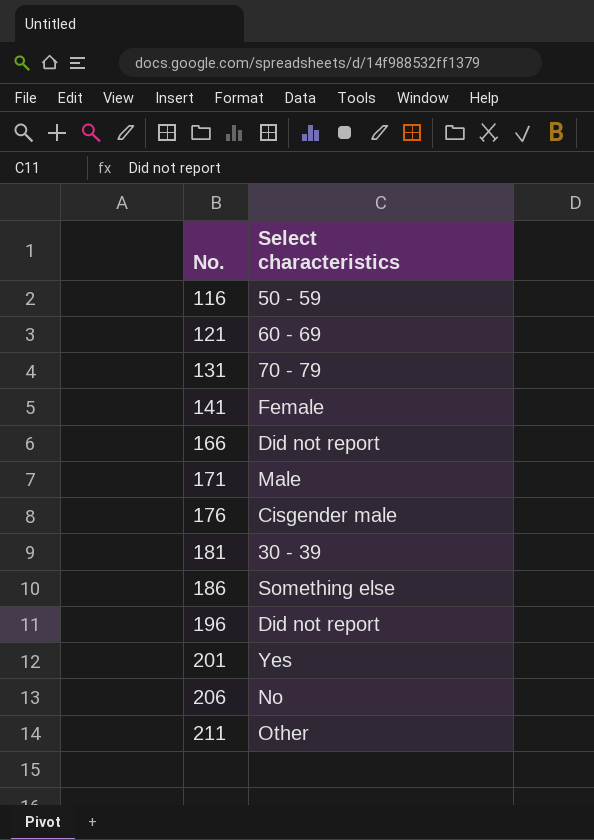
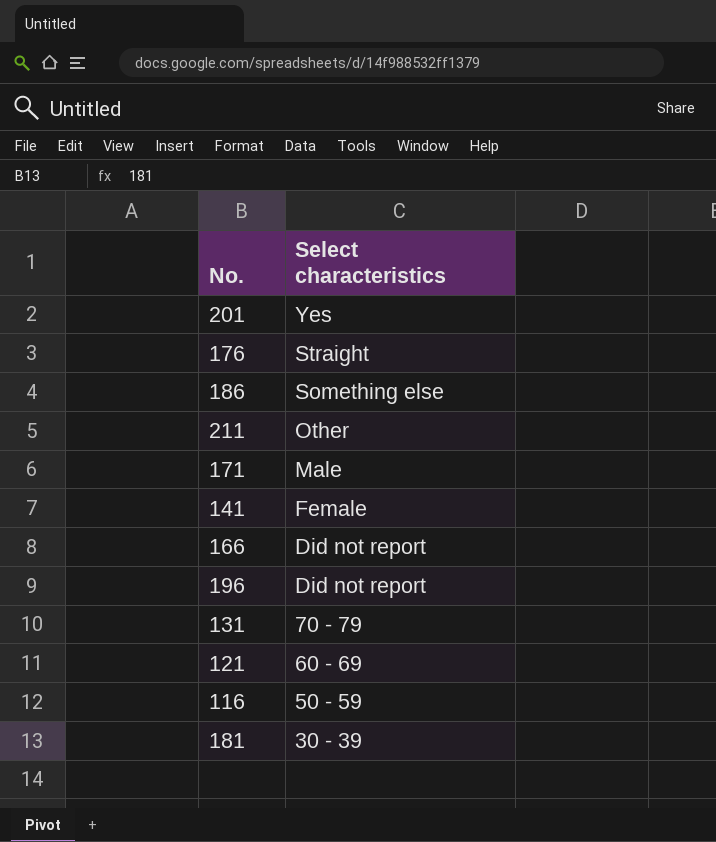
row order: No. ascending -> Select characteristics descending
row 206: No -> none
176 | Select characteristics: Cisgender male -> Straight

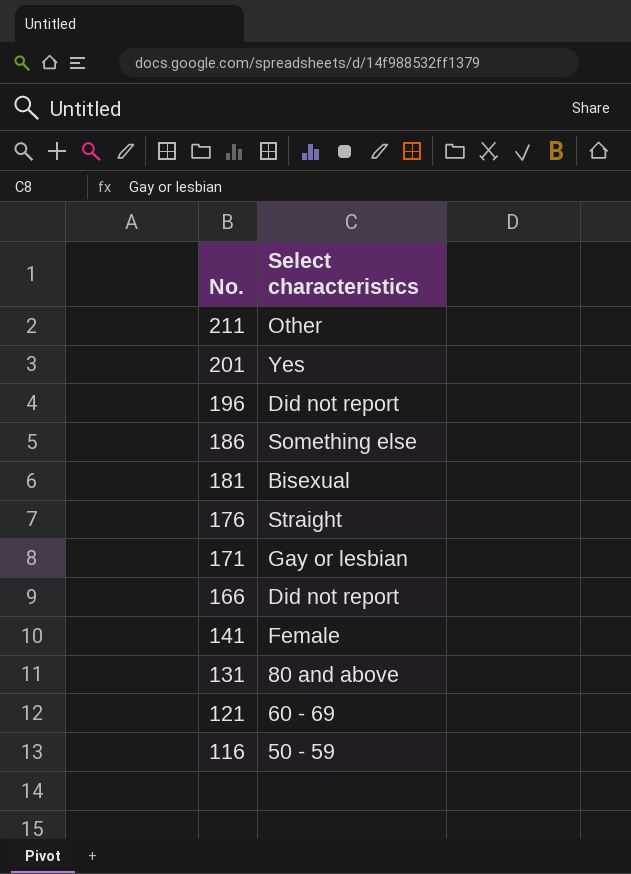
row order: Select characteristics descending -> No. descending
181 | Select characteristics: 30 - 39 -> Bisexual
171 | Select characteristics: Male -> Gay or lesbian
131 | Select characteristics: 70 - 79 -> 80 and above

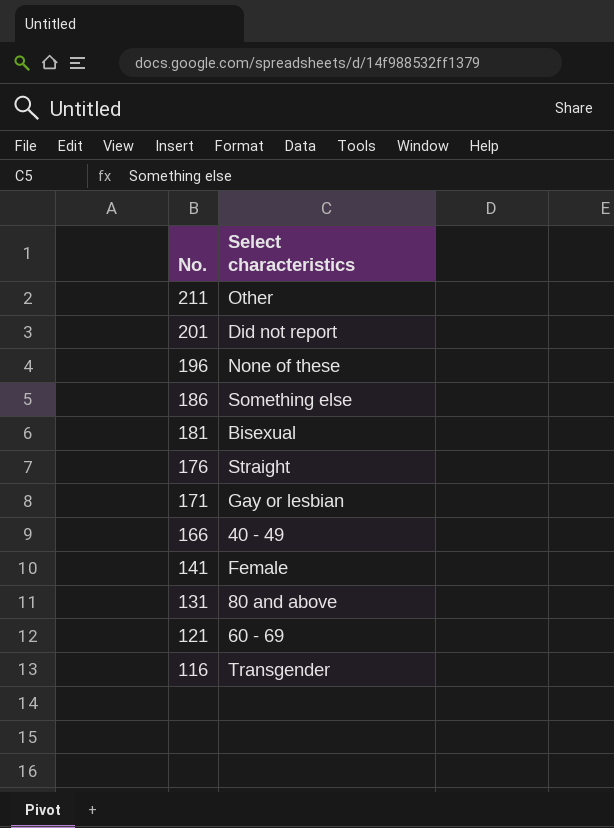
201 | Select characteristics: Yes -> Did not report
196 | Select characteristics: Did not report -> None of these
166 | Select characteristics: Did not report -> 40 - 49
116 | Select characteristics: 50 - 59 -> Transgender

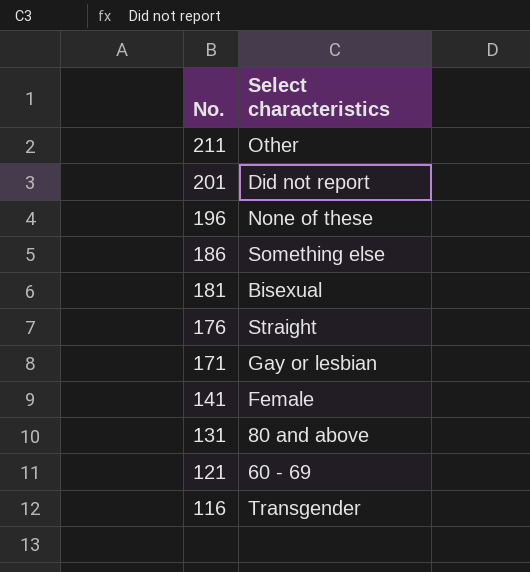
row 166: 40 - 49 -> none

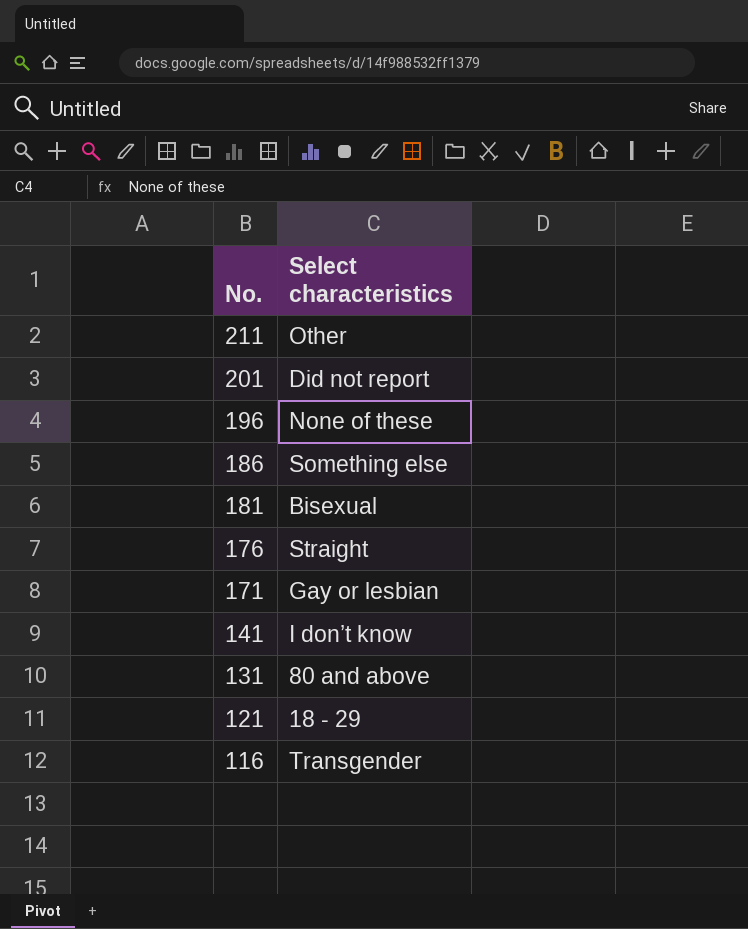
141 | Select characteristics: Female -> I don’t know
121 | Select characteristics: 60 - 69 -> 18 - 29

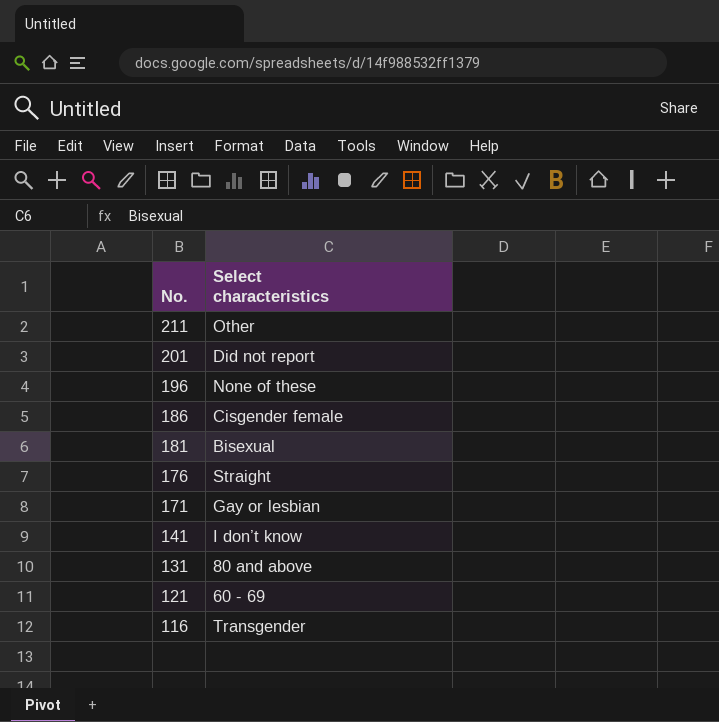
186 | Select characteristics: Something else -> Cisgender female
121 | Select characteristics: 18 - 29 -> 60 - 69

